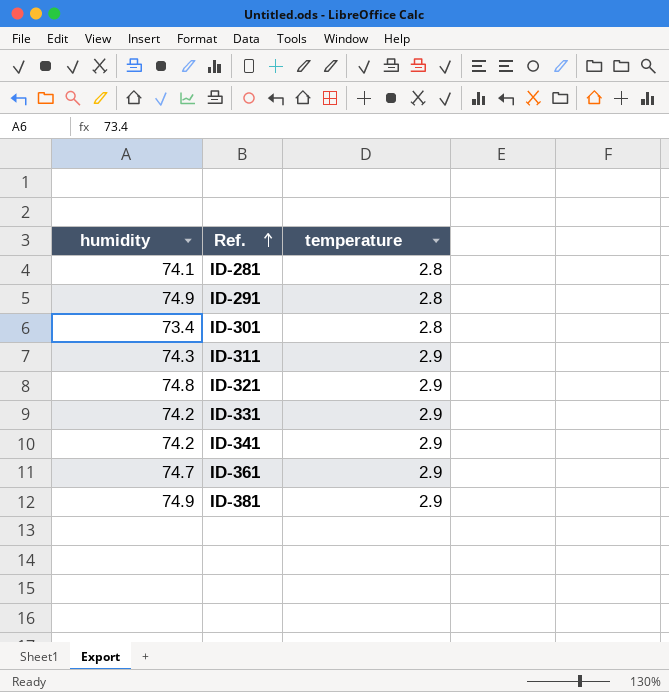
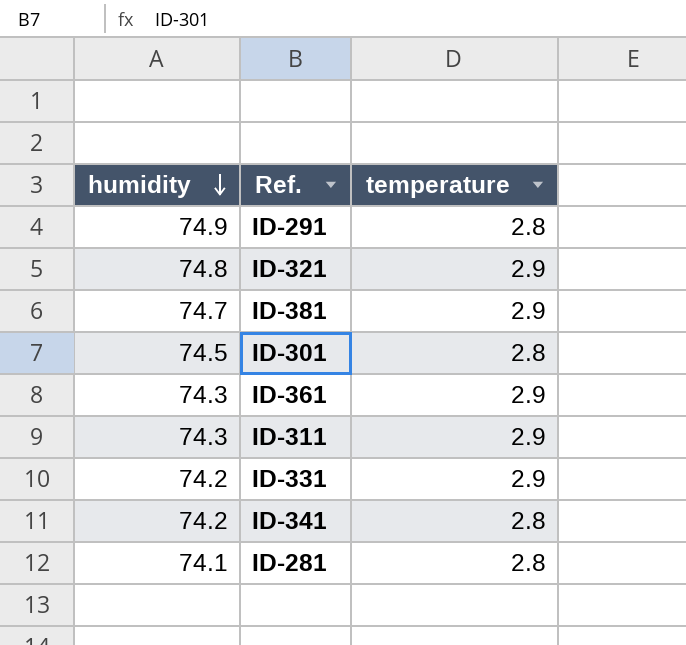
row order: Ref. ascending -> humidity descending
ID-381 | humidity: 74.9 -> 74.7
ID-301 | humidity: 73.4 -> 74.5
ID-361 | humidity: 74.7 -> 74.3
ID-341 | temperature: 2.9 -> 2.8

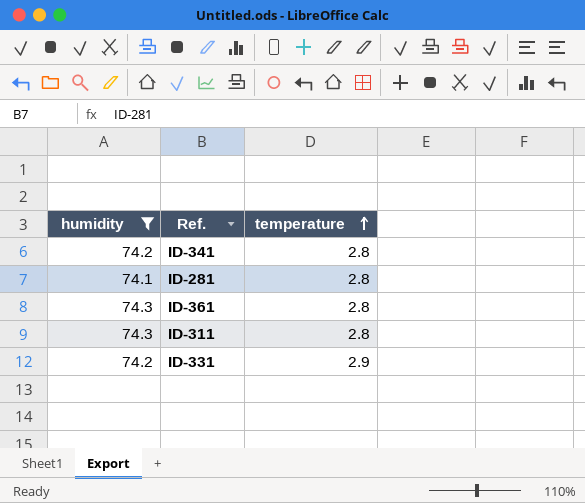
filter: none -> humidity <= 74.3
row order: humidity descending -> temperature ascending
ID-361 | temperature: 2.9 -> 2.8
ID-311 | temperature: 2.9 -> 2.8

